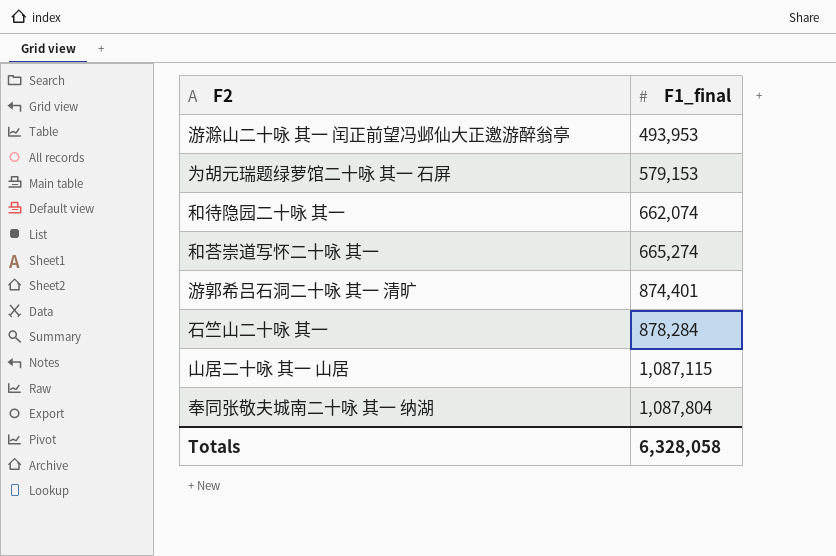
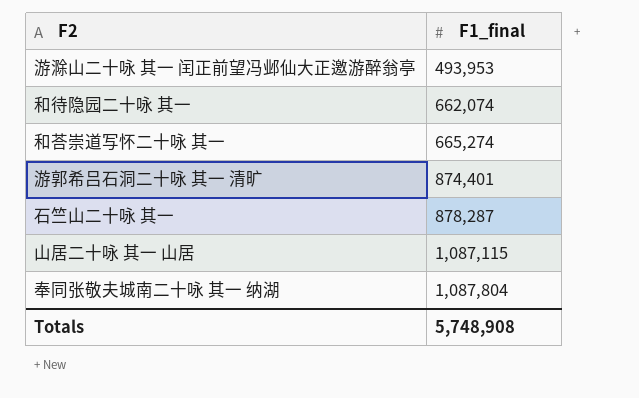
row 为胡元瑞题绿萝馆二十咏 其一 石屏: 579,153 -> none
石竺山二十咏 其一 | F1_final: 878,284 -> 878,287
Totals | F1_final: 6,328,058 -> 5,748,908

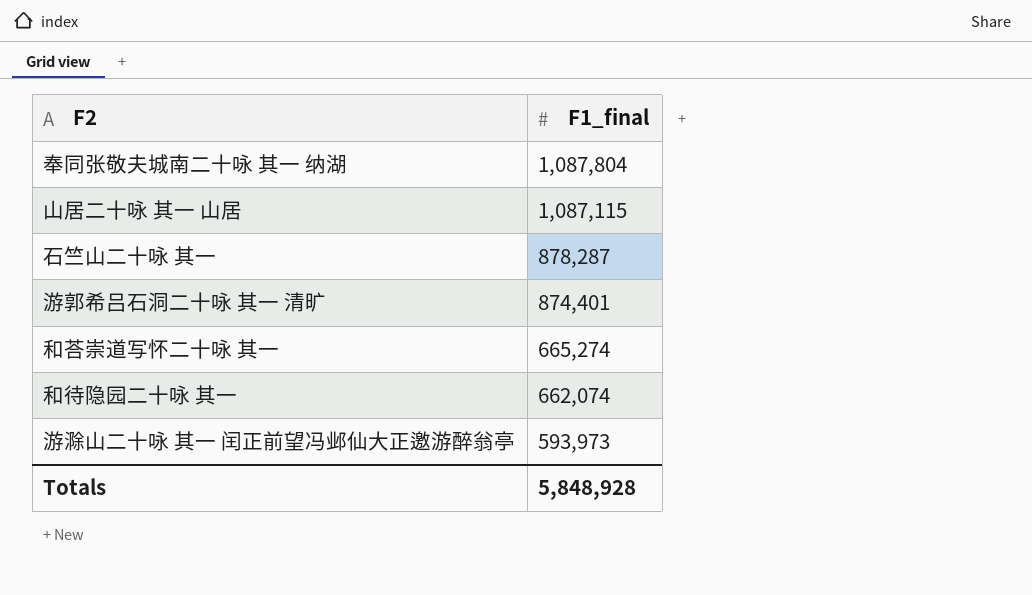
row order: F1_final ascending -> F1_final descending
游滁山二十咏 其一 闰正前望冯邺仙大正邀游醉翁亭 | F1_final: 493,953 -> 593,973
Totals | F1_final: 5,748,908 -> 5,848,928

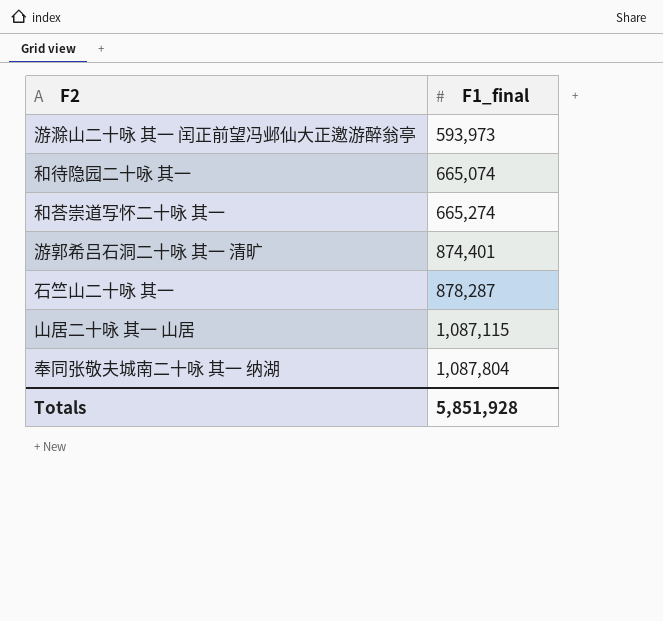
row order: F1_final descending -> F1_final ascending
和待隐园二十咏 其一 | F1_final: 662,074 -> 665,074
Totals | F1_final: 5,848,928 -> 5,851,928

